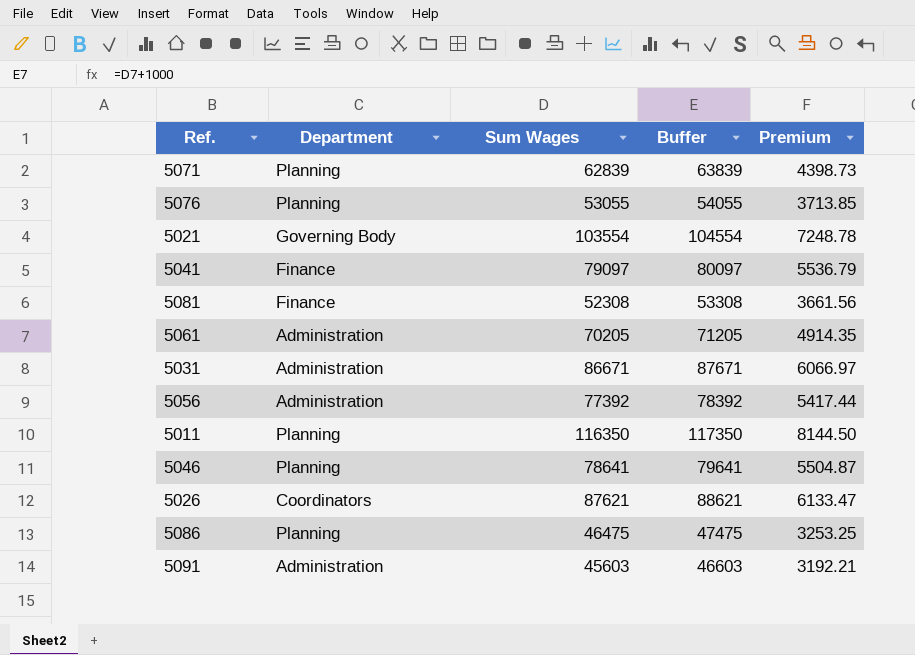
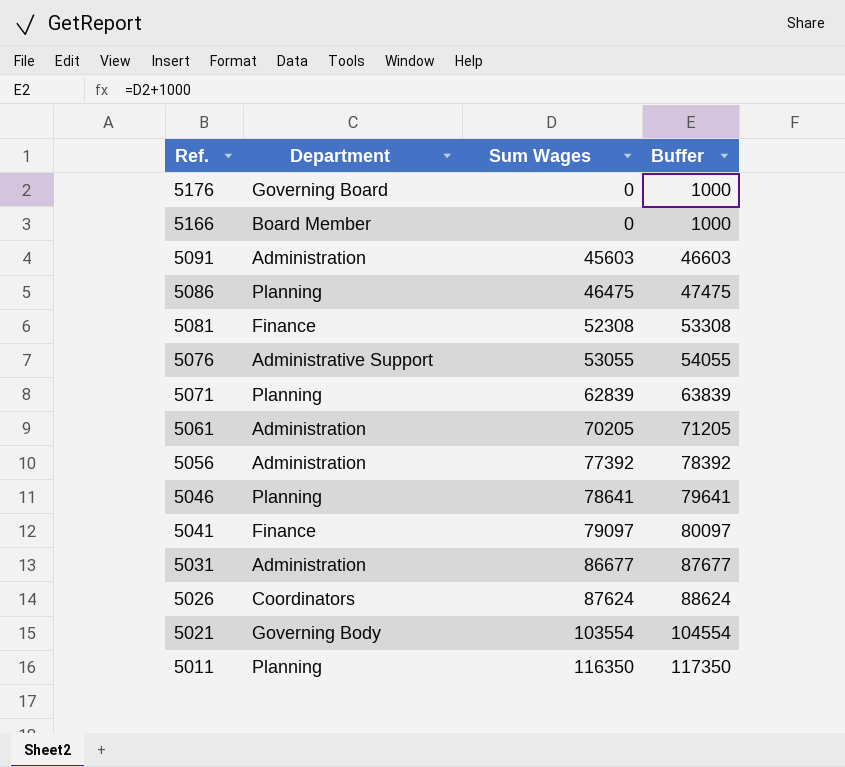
row order: none -> Ref. descending
column Premium | formula: [Sum Wages] * 0.07 -> none
row 5176: none -> Governing Board | 0 | 1000
row 5166: none -> Board Member | 0 | 1000
5076 | Department: Planning -> Administrative Support
5031 | Sum Wages: 86671 -> 86677
5031 | Buffer: 87671 -> 87677
5026 | Sum Wages: 87621 -> 87624
5026 | Buffer: 88621 -> 88624

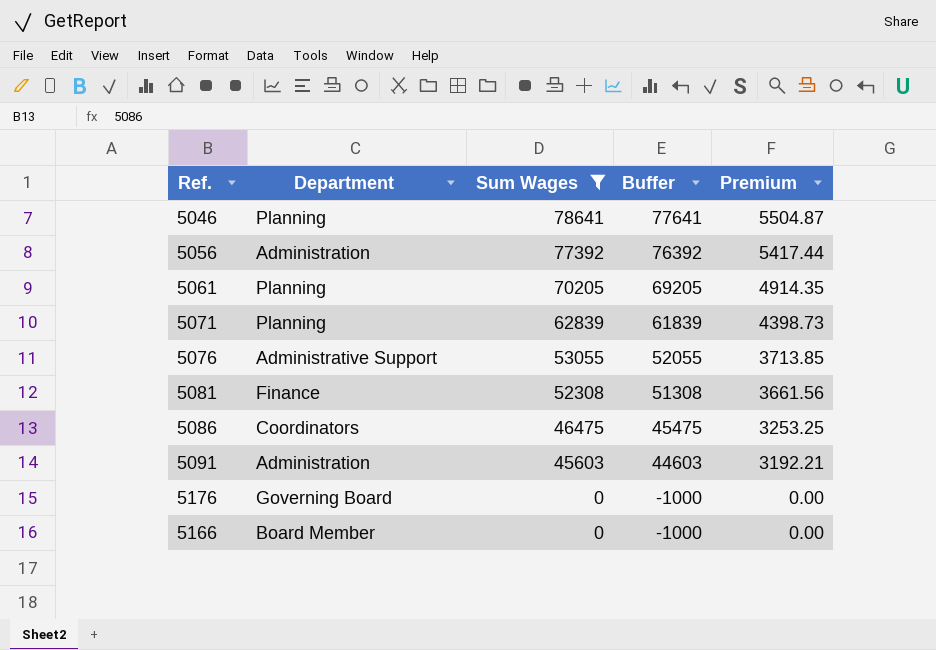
filter: none -> Sum Wages <= 78641
row order: Ref. descending -> Sum Wages descending
column Buffer | formula: [Sum Wages] + 1000 -> [Sum Wages] - 1000
column Premium | formula: none -> [Sum Wages] * 0.07
5061 | Department: Administration -> Planning
5086 | Department: Planning -> Coordinators

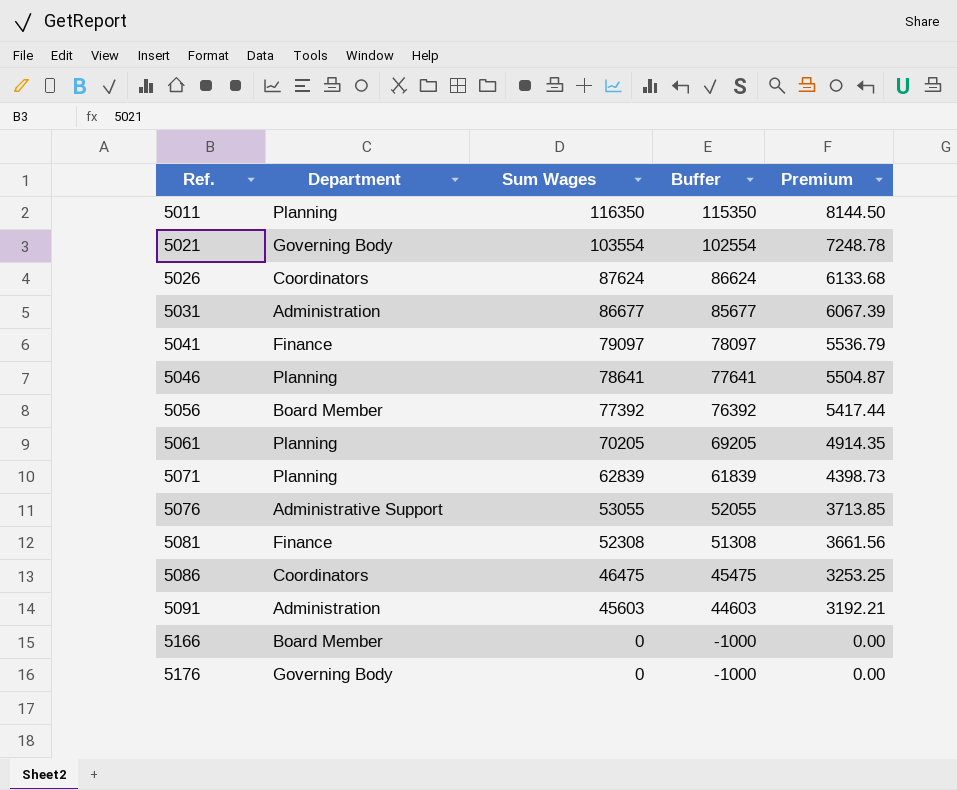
filter: Sum Wages <= 78641 -> none
row order: Sum Wages descending -> Ref. ascending
5056 | Department: Administration -> Board Member
5176 | Department: Governing Board -> Governing Body

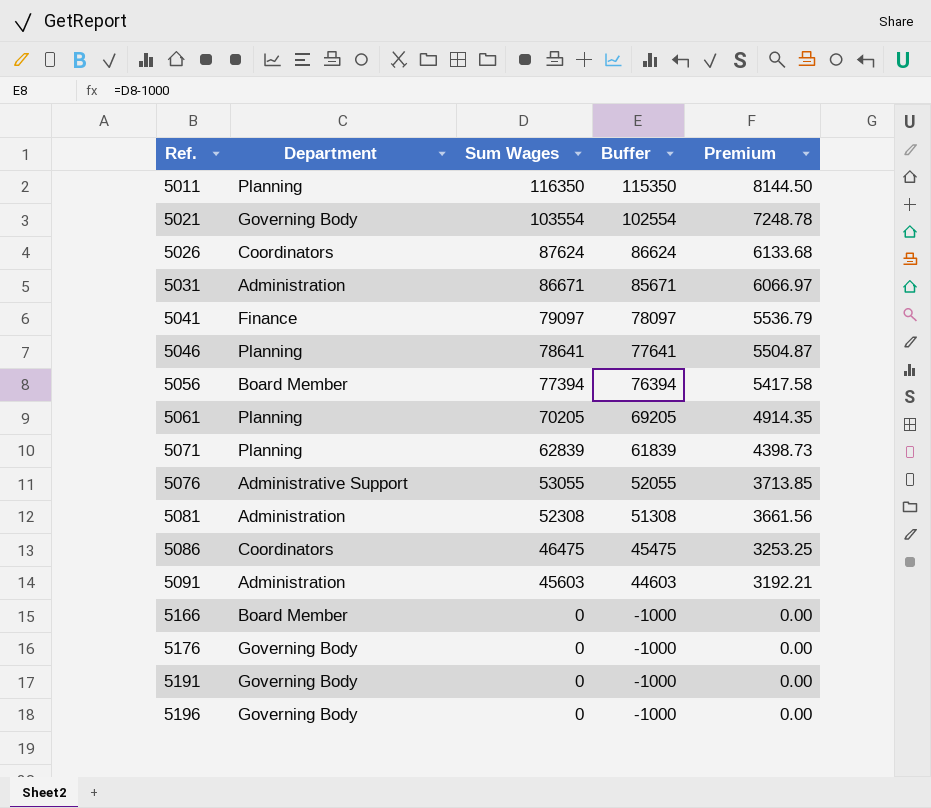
5031 | Sum Wages: 86677 -> 86671
5031 | Buffer: 85677 -> 85671
5031 | Premium: 6067.39 -> 6066.97
5056 | Sum Wages: 77392 -> 77394
5056 | Buffer: 76392 -> 76394
5056 | Premium: 5417.44 -> 5417.58
5081 | Department: Finance -> Administration
row 5191: none -> Governing Body | 0 | -1000 | 0.00
row 5196: none -> Governing Body | 0 | -1000 | 0.00

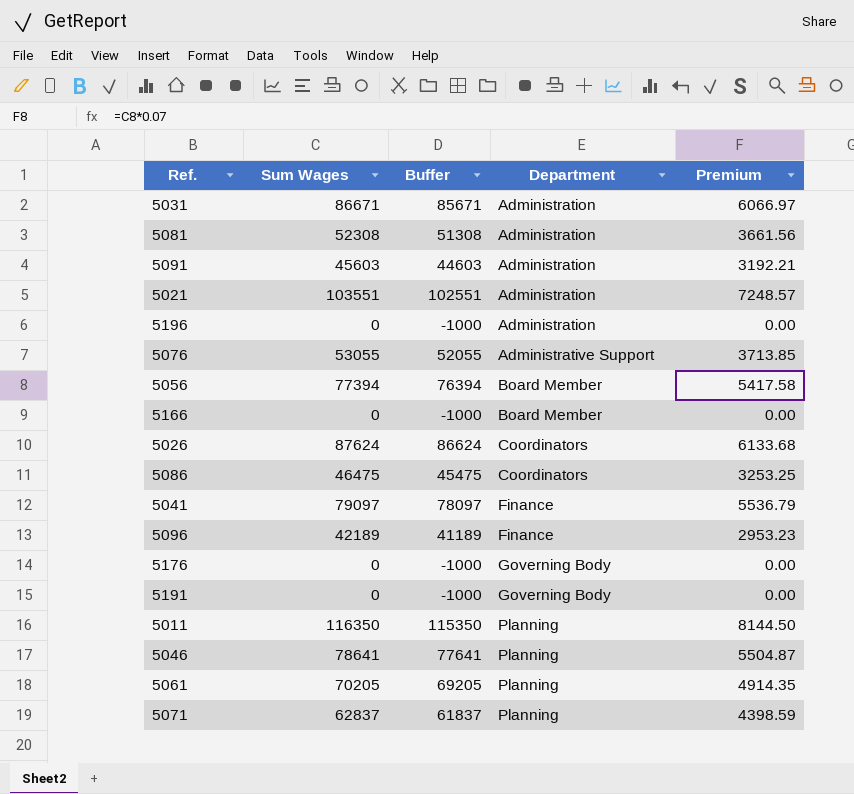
row order: Ref. ascending -> Department ascending
column Department | position: 2 -> 4
5021 | Sum Wages: 103554 -> 103551
5021 | Buffer: 102554 -> 102551
5021 | Department: Governing Body -> Administration
5021 | Premium: 7248.78 -> 7248.57
5196 | Department: Governing Body -> Administration
row 5096: none -> 42189 | 41189 | Finance | 2953.23
5071 | Sum Wages: 62839 -> 62837
5071 | Buffer: 61839 -> 61837
5071 | Premium: 4398.73 -> 4398.59

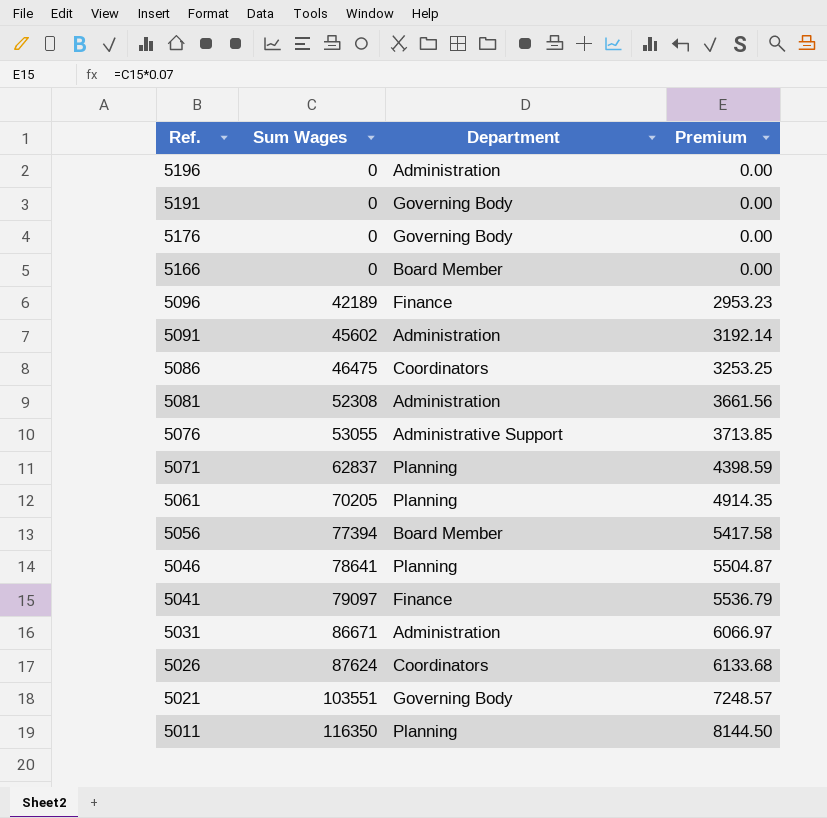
row order: Department ascending -> Ref. descending
column Buffer | formula: [Sum Wages] - 1000 -> none
5091 | Sum Wages: 45603 -> 45602
5091 | Premium: 3192.21 -> 3192.14
5021 | Department: Administration -> Governing Body

